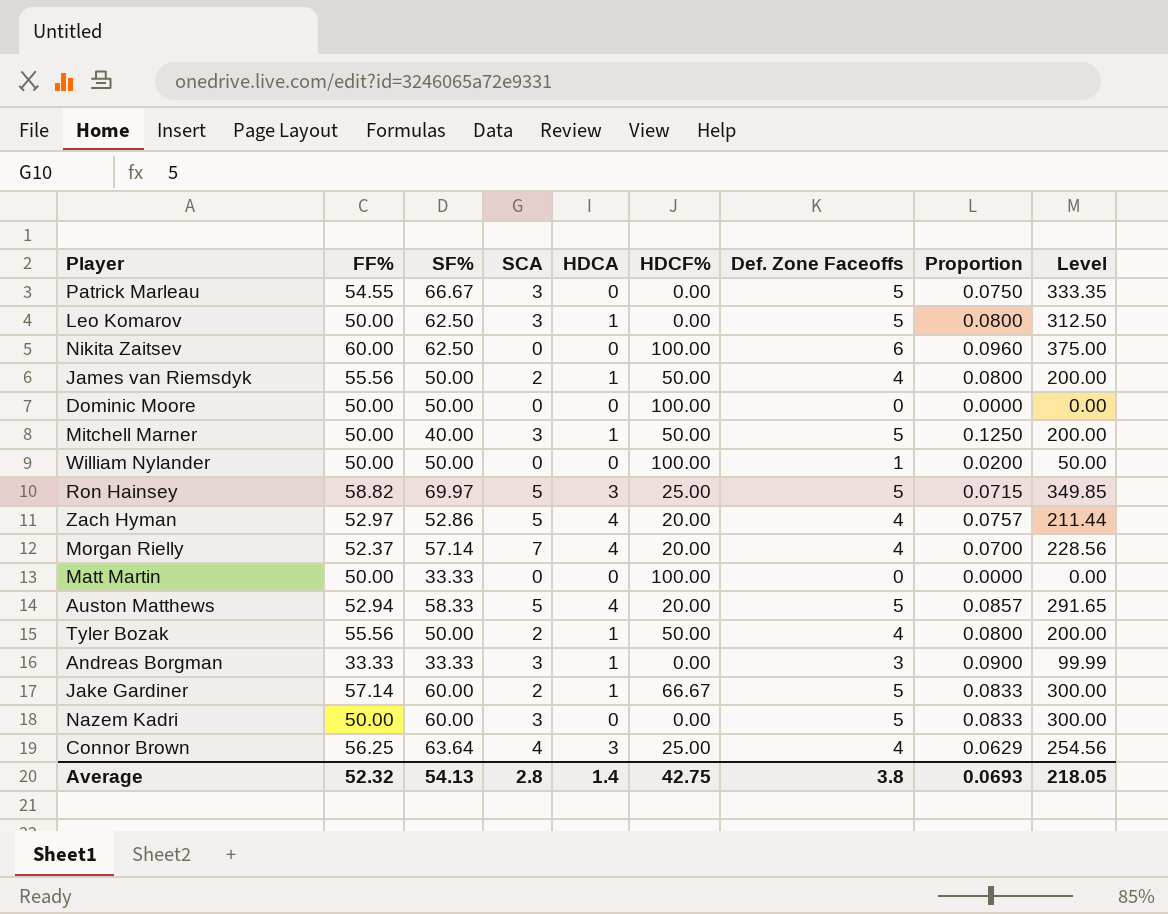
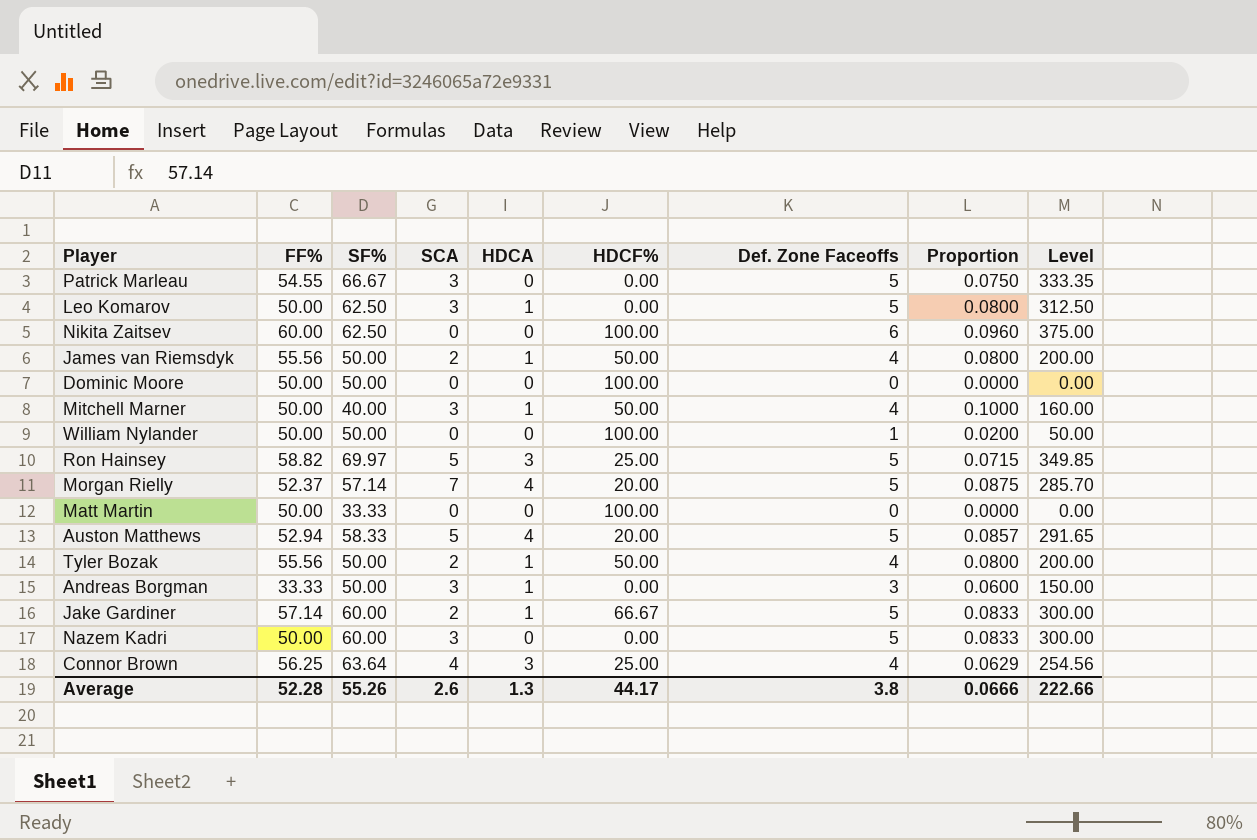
row Zach Hyman: 52.97 | 52.86 | 5 | 4 | 20.00 | 4 | 0.0757 | 211.44 -> none
Mitchell Marner | Def. Zone Faceoffs: 5 -> 4
Mitchell Marner | Proportion: 0.1250 -> 0.1000
Mitchell Marner | Level: 200.00 -> 160.00
Morgan Rielly | Def. Zone Faceoffs: 4 -> 5
Morgan Rielly | Proportion: 0.0700 -> 0.0875
Morgan Rielly | Level: 228.56 -> 285.70
Andreas Borgman | SF%: 33.33 -> 50.00
Andreas Borgman | Proportion: 0.0900 -> 0.0600
Andreas Borgman | Level: 99.99 -> 150.00
Average | FF%: 52.32 -> 52.28
Average | SF%: 54.13 -> 55.26
Average | SCA: 2.8 -> 2.6
Average | HDCA: 1.4 -> 1.3
Average | HDCF%: 42.75 -> 44.17
Average | Proportion: 0.0693 -> 0.0666
Average | Level: 218.05 -> 222.66

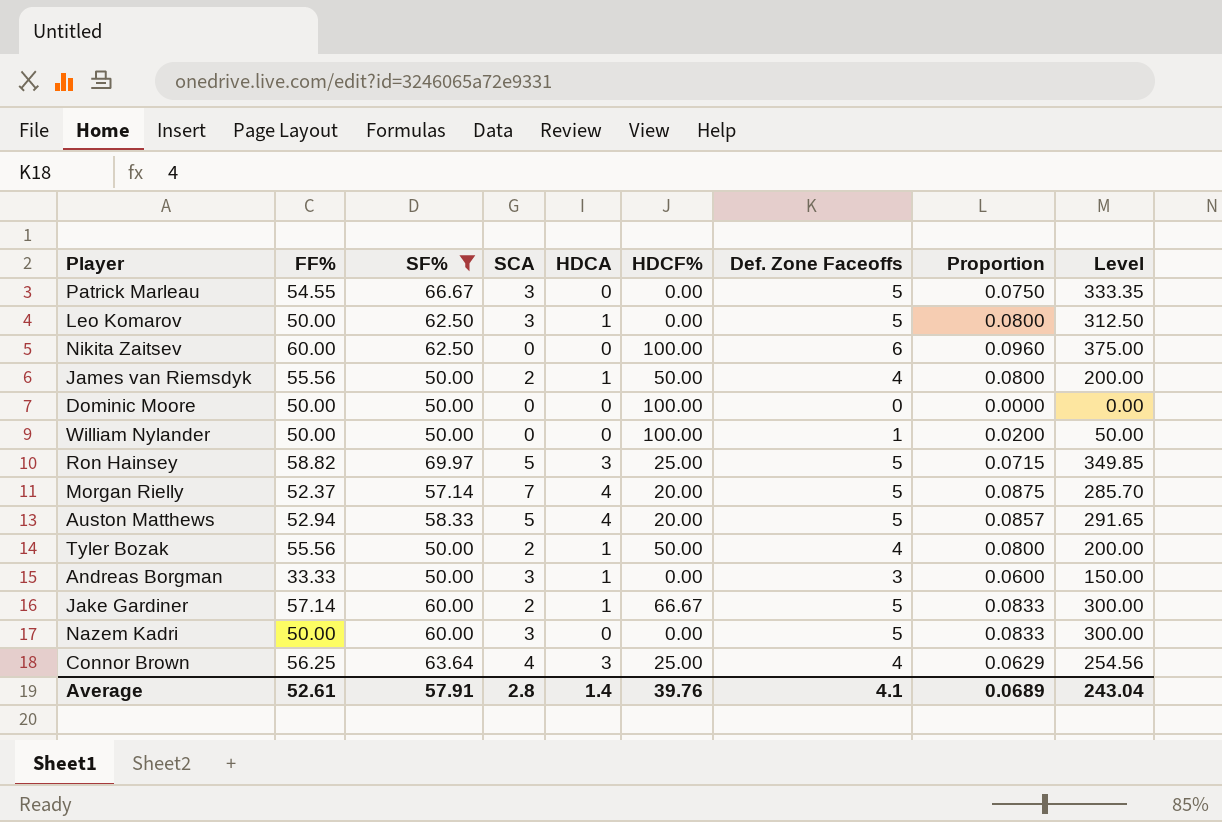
filter: none -> SF% >= 50.00
Average | FF%: 52.28 -> 52.61
Average | SF%: 55.26 -> 57.91
Average | SCA: 2.6 -> 2.8
Average | HDCA: 1.3 -> 1.4
Average | HDCF%: 44.17 -> 39.76
Average | Def. Zone Faceoffs: 3.8 -> 4.1
Average | Proportion: 0.0666 -> 0.0689
Average | Level: 222.66 -> 243.04

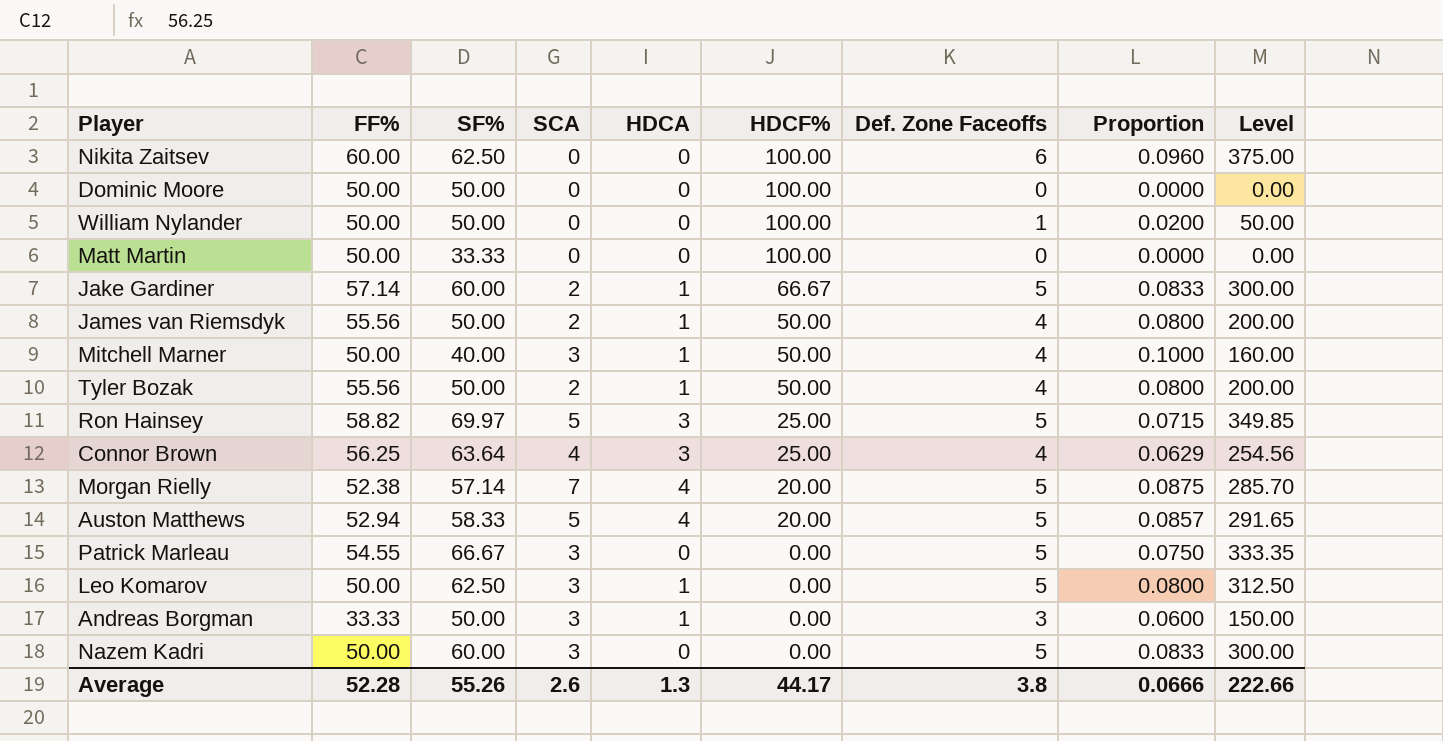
filter: SF% >= 50.00 -> none
row order: none -> HDCF% descending
Morgan Rielly | FF%: 52.37 -> 52.38
Average | FF%: 52.61 -> 52.28
Average | SF%: 57.91 -> 55.26
Average | SCA: 2.8 -> 2.6
Average | HDCA: 1.4 -> 1.3
Average | HDCF%: 39.76 -> 44.17
Average | Def. Zone Faceoffs: 4.1 -> 3.8
Average | Proportion: 0.0689 -> 0.0666
Average | Level: 243.04 -> 222.66

